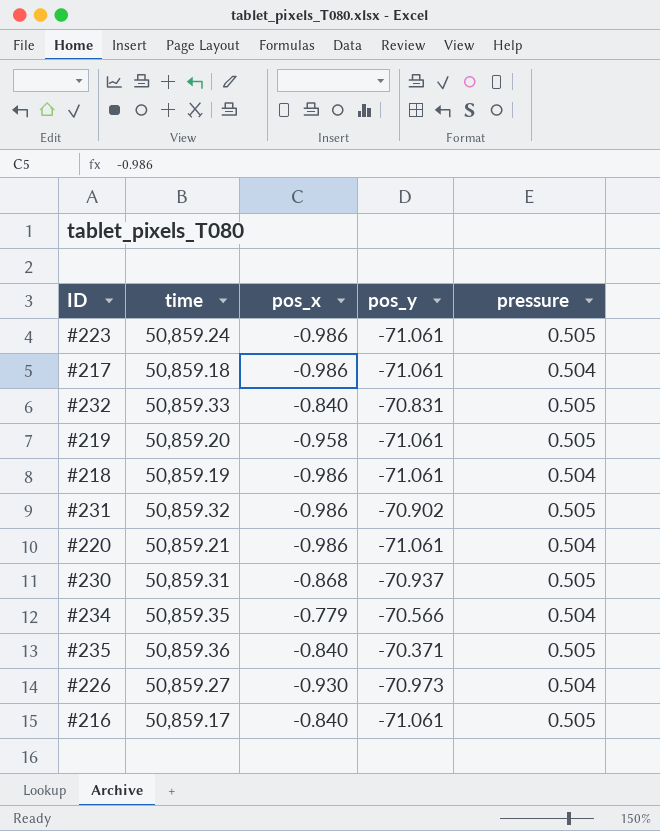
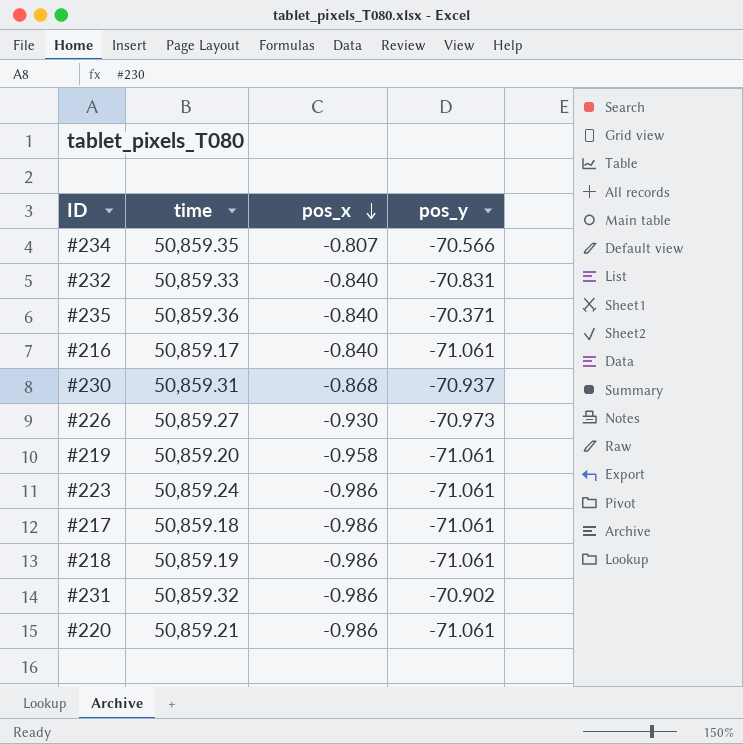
row order: none -> pos_x descending
column pressure | position: 5 -> none
#234 | pos_x: -0.779 -> -0.807

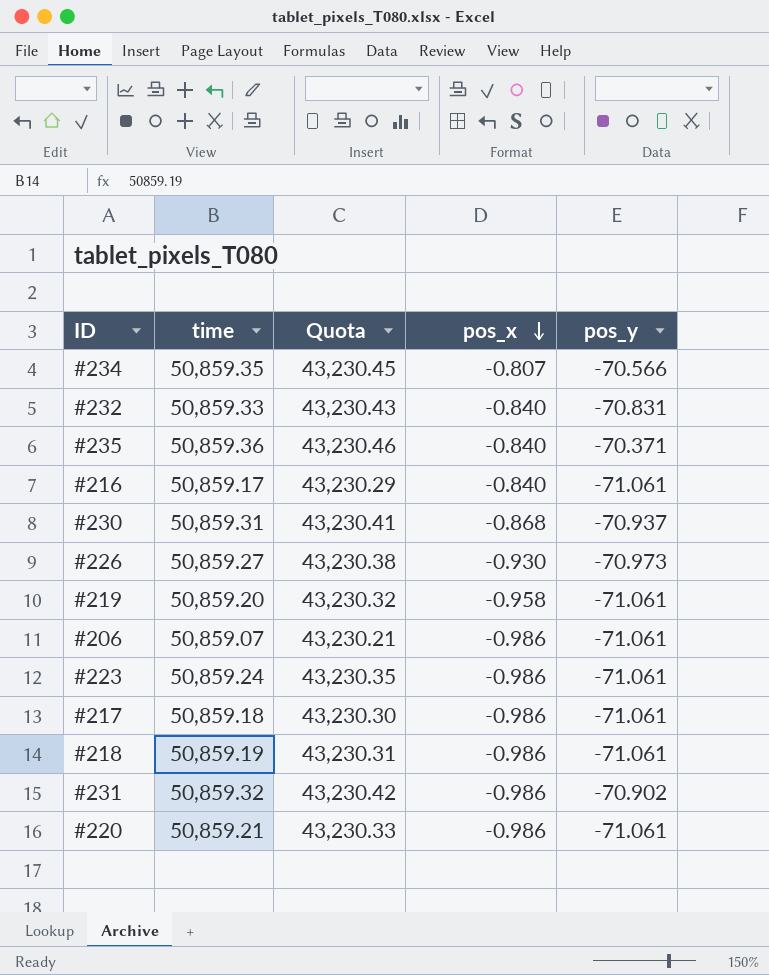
column Quota | formula: none -> [time] * 0.85
row #206: none -> 50,859.07 | 43,230.21 | -0.986 | -71.061

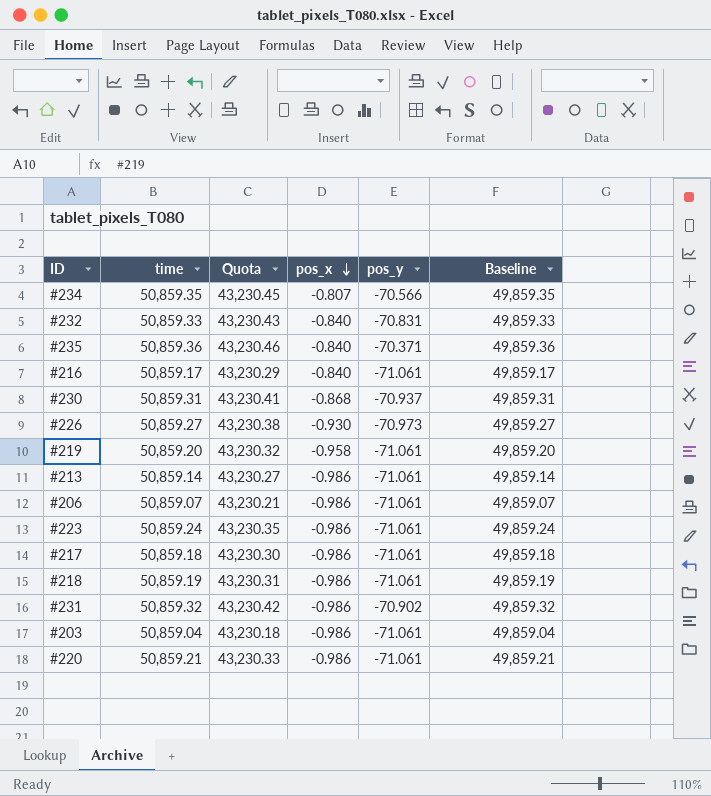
column Baseline | formula: none -> [time] - 1000
row #213: none -> 50,859.14 | 43,230.27 | -0.986 | -71.061 | 49,859.14
row #203: none -> 50,859.04 | 43,230.18 | -0.986 | -71.061 | 49,859.04

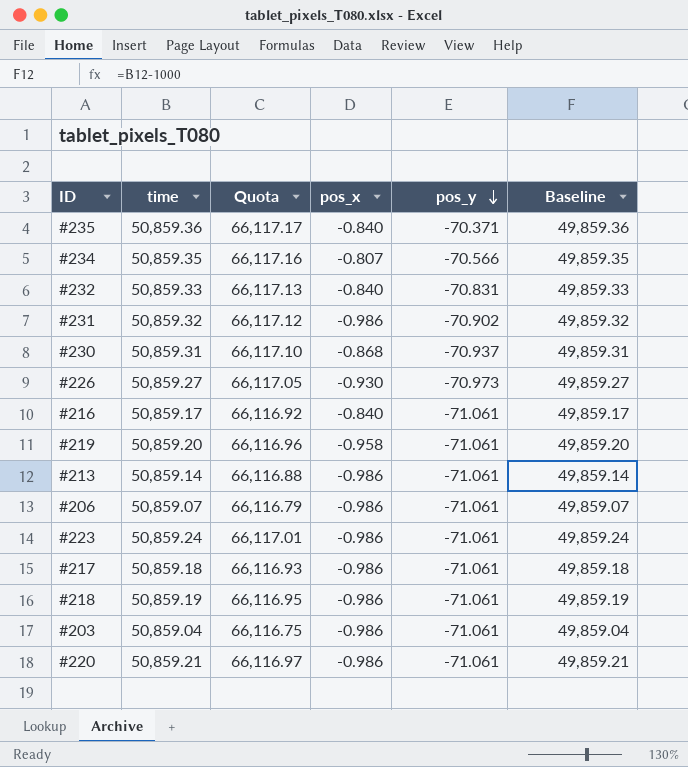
row order: pos_x descending -> pos_y descending
column Quota | formula: [time] * 0.85 -> [time] * 1.3

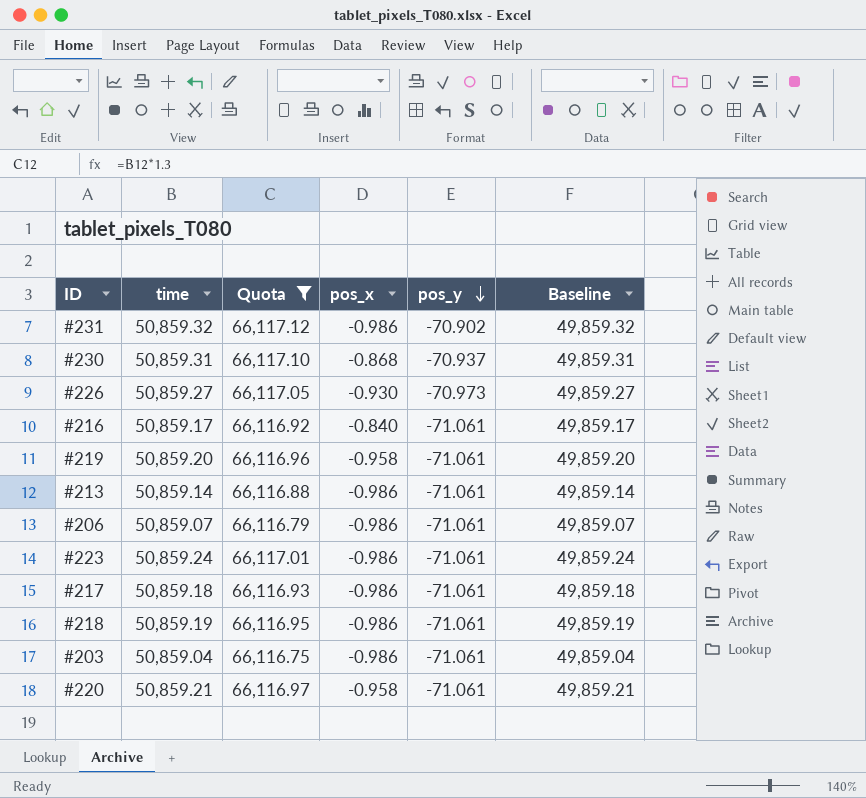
filter: none -> Quota <= 66,117.12
#220 | pos_x: -0.986 -> -0.958

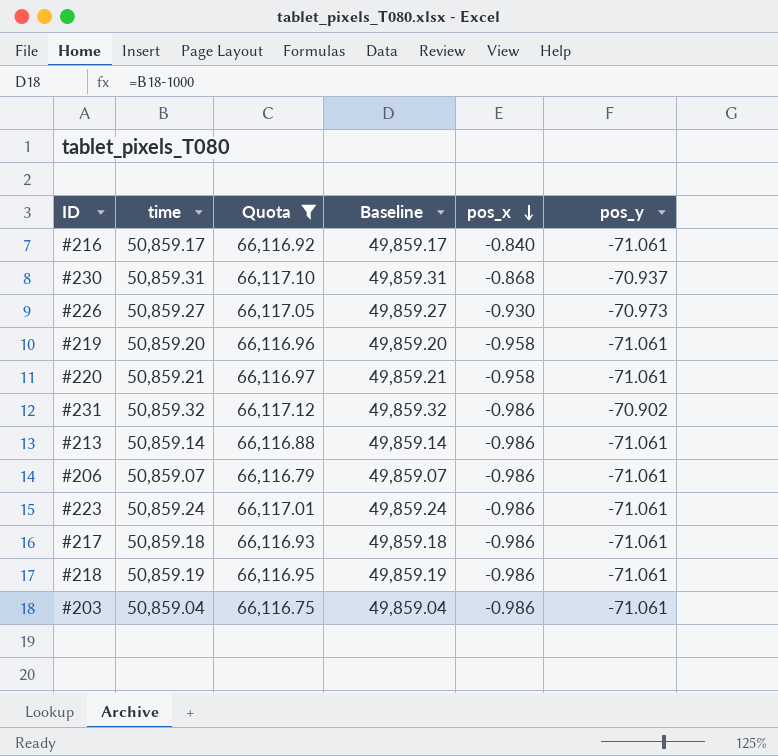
row order: pos_y descending -> pos_x descending
column Baseline | position: 6 -> 4

